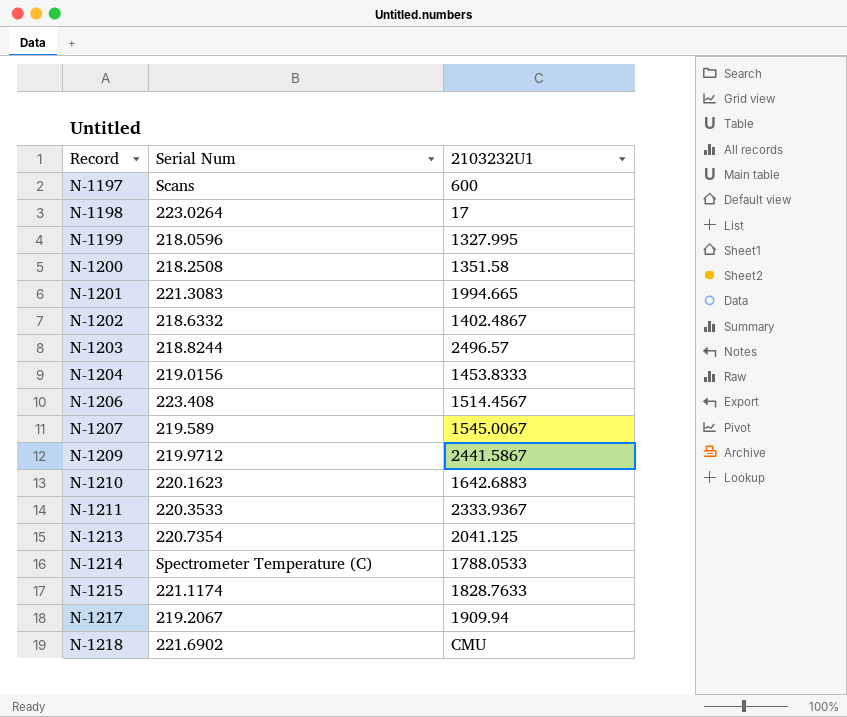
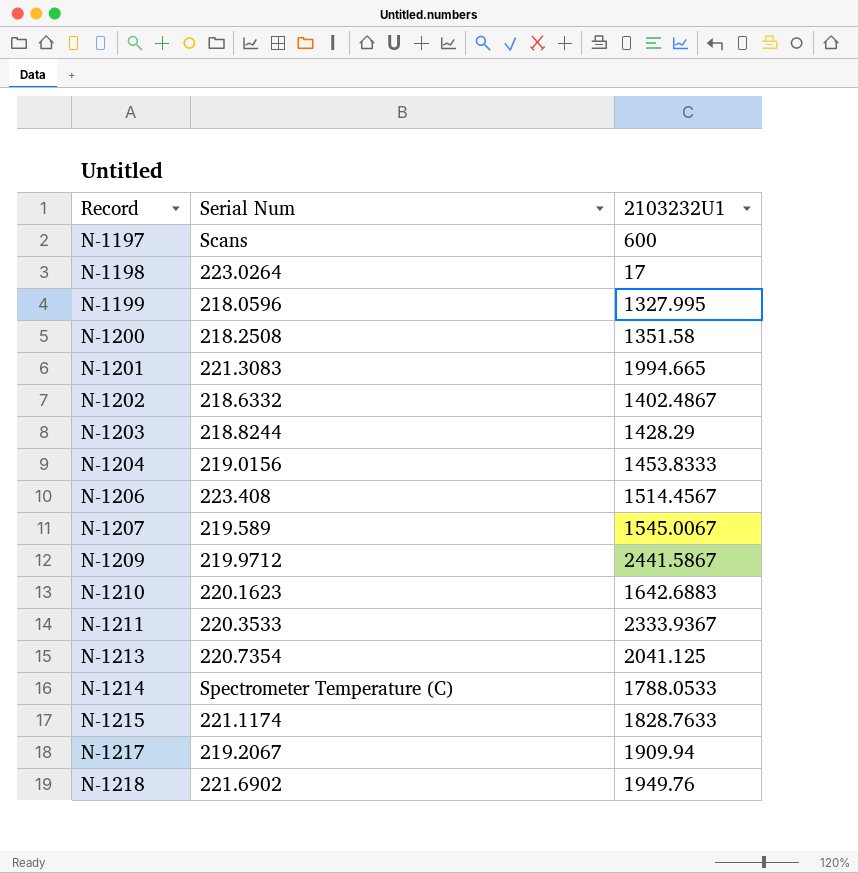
N-1203 | 2103232U1: 2496.57 -> 1428.29
N-1218 | 2103232U1: CMU -> 1949.76

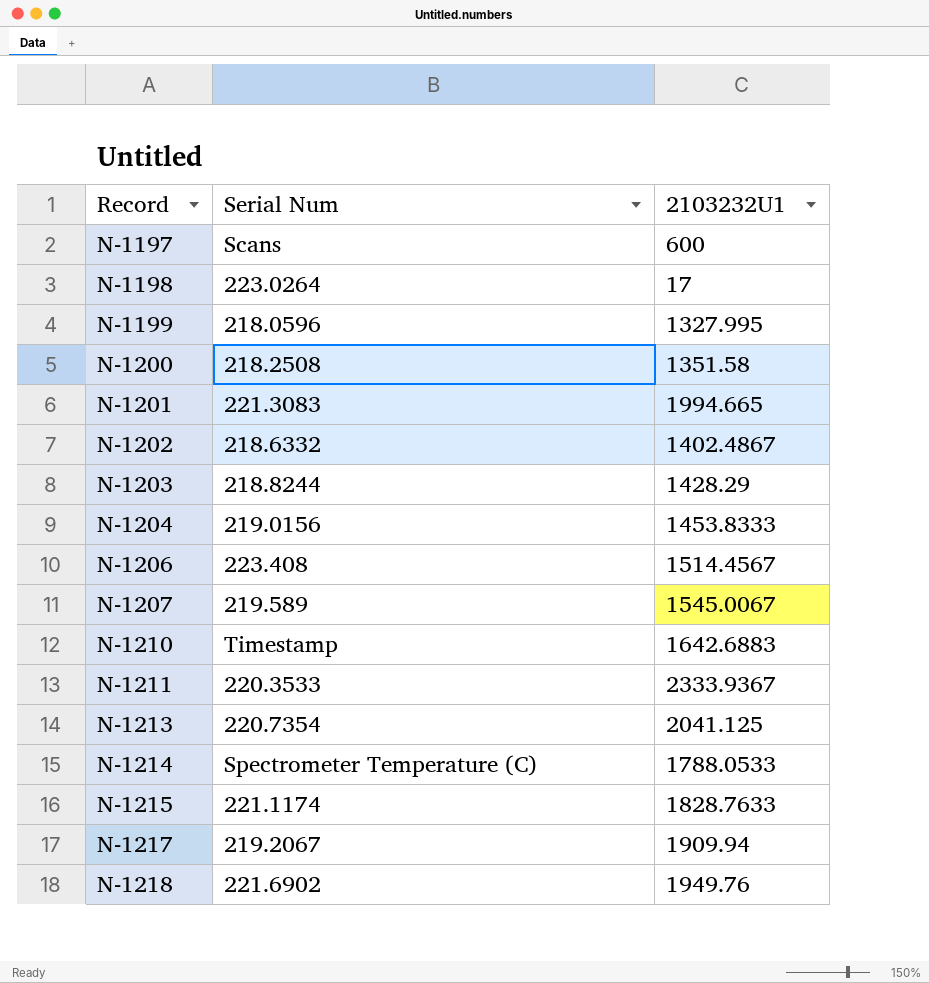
row N-1209: 219.9712 | 2441.5867 -> none
N-1210 | Serial Num: 220.1623 -> Timestamp

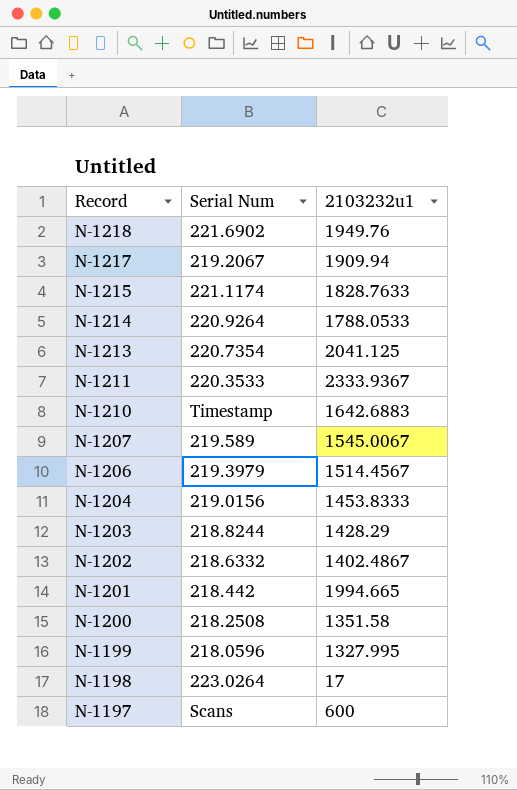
row order: Record ascending -> Record descending
column name: 2103232U1 -> 2103232u1
N-1214 | Serial Num: Spectrometer Temperature (C) -> 220.9264
N-1206 | Serial Num: 223.408 -> 219.3979
N-1201 | Serial Num: 221.3083 -> 218.442

